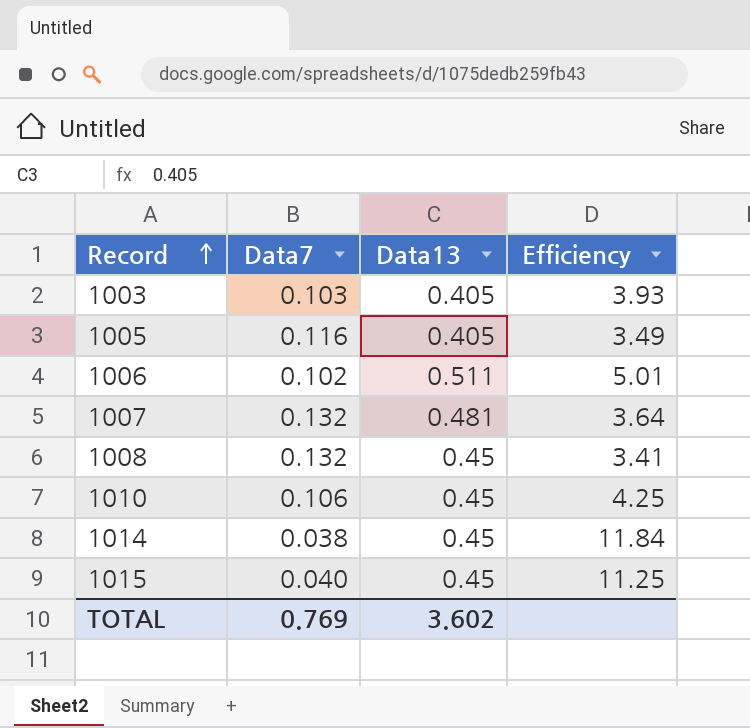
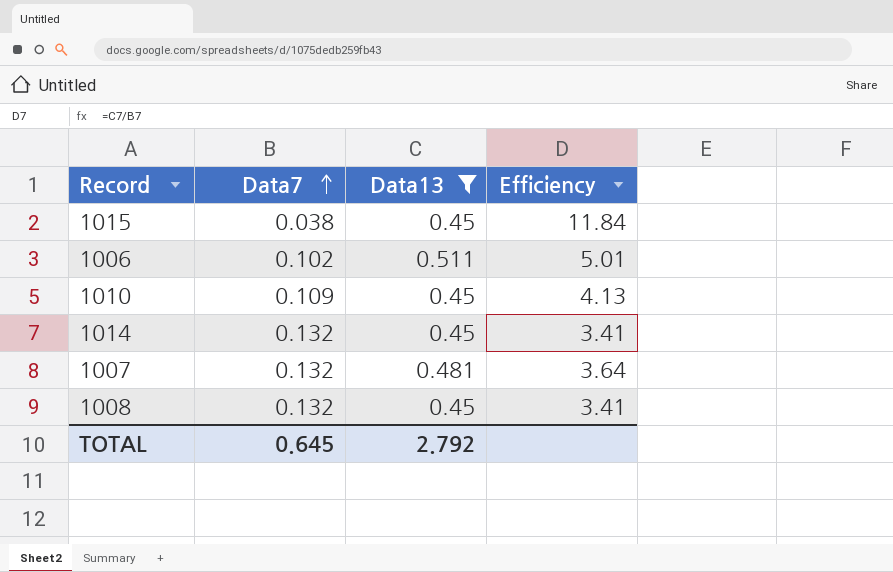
filter: none -> Data13 != 0.405
row order: Record ascending -> Data7 ascending
1015 | Data7: 0.040 -> 0.038
1015 | Efficiency: 11.25 -> 11.84
1010 | Data7: 0.106 -> 0.109
1010 | Efficiency: 4.25 -> 4.13
1014 | Data7: 0.038 -> 0.132
1014 | Efficiency: 11.84 -> 3.41
TOTAL | Data7: 0.769 -> 0.645
TOTAL | Data13: 3.602 -> 2.792

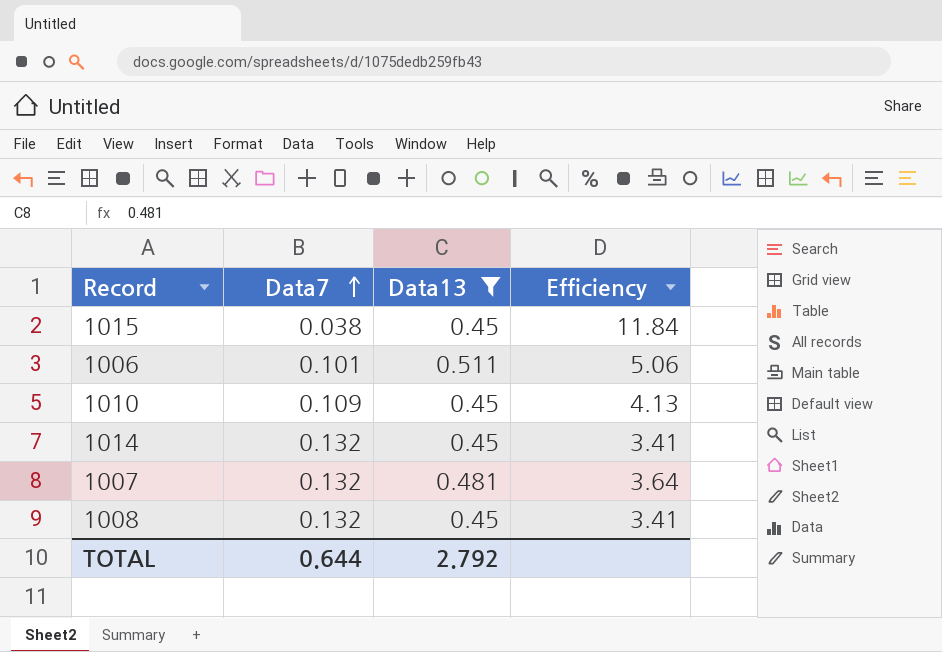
1006 | Data7: 0.102 -> 0.101
1006 | Efficiency: 5.01 -> 5.06
TOTAL | Data7: 0.645 -> 0.644

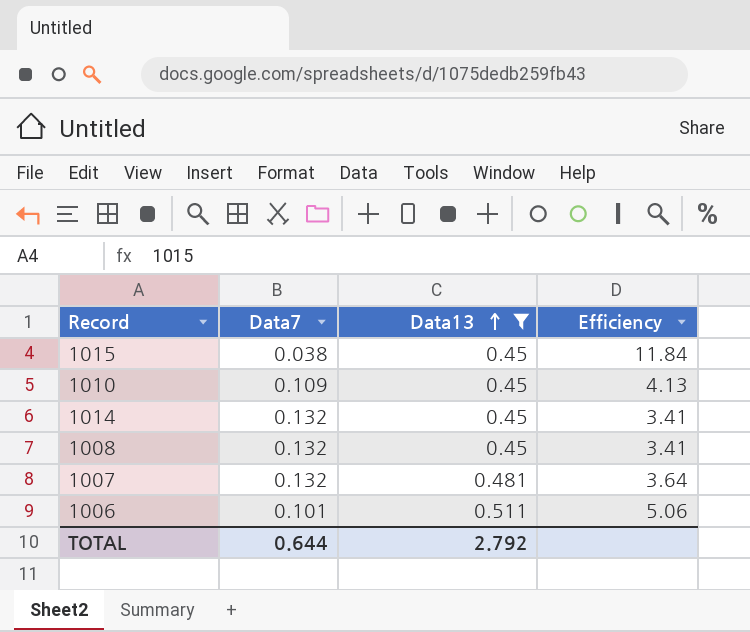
row order: Data7 ascending -> Data13 ascending

